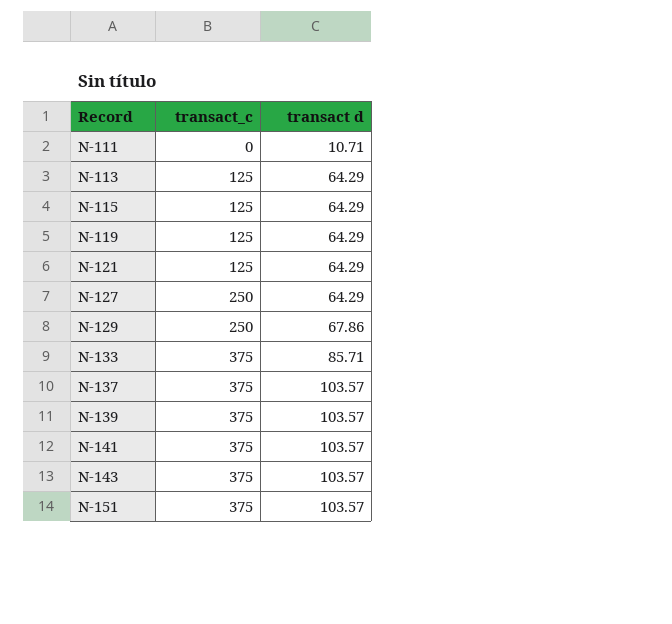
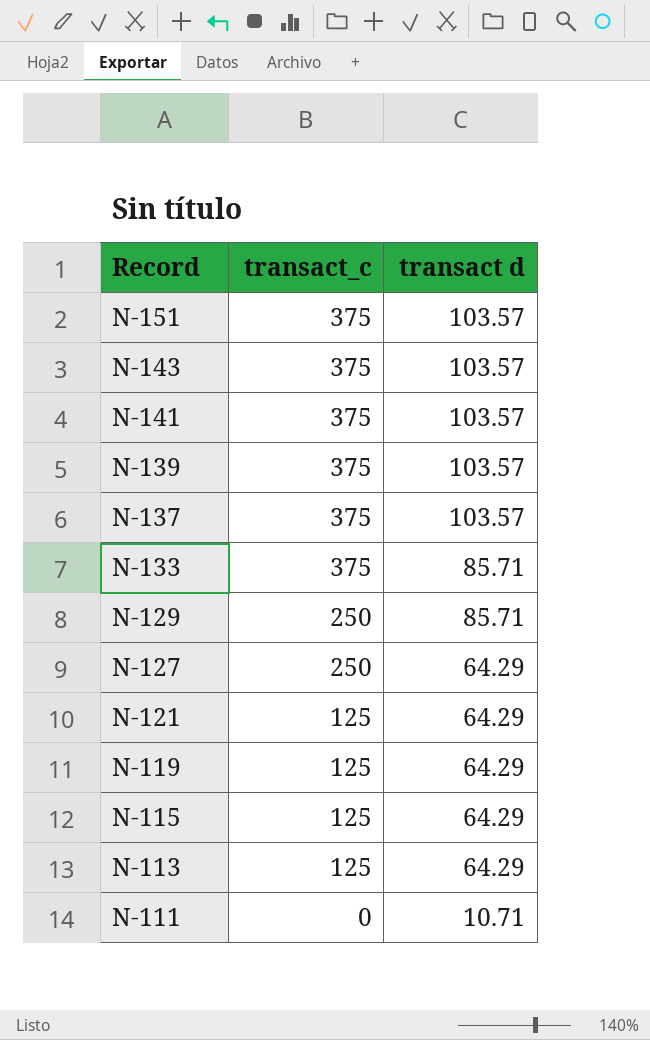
row order: Record ascending -> Record descending
N-129 | transact d: 67.86 -> 85.71

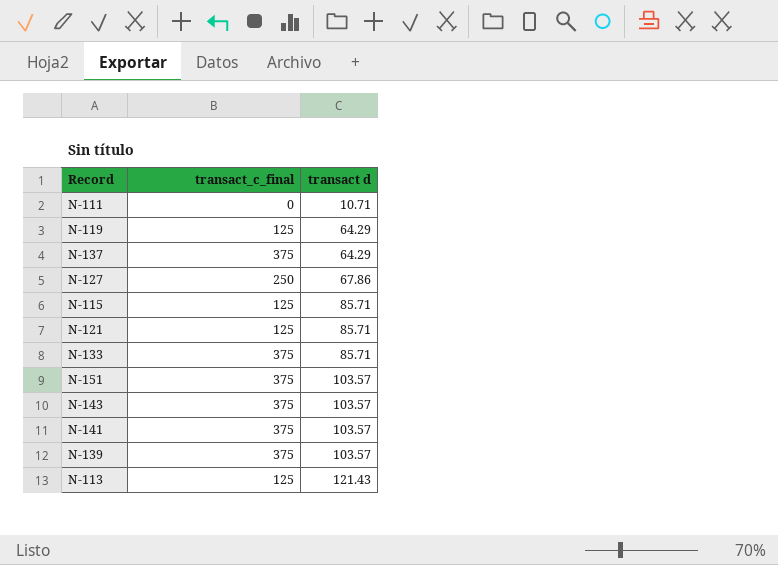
row order: Record descending -> transact d ascending
column name: transact_c -> transact_c_final
row N-129: 250 | 85.71 -> none
N-137 | transact d: 103.57 -> 64.29
N-127 | transact d: 64.29 -> 67.86
N-115 | transact d: 64.29 -> 85.71
N-121 | transact d: 64.29 -> 85.71
N-113 | transact d: 64.29 -> 121.43

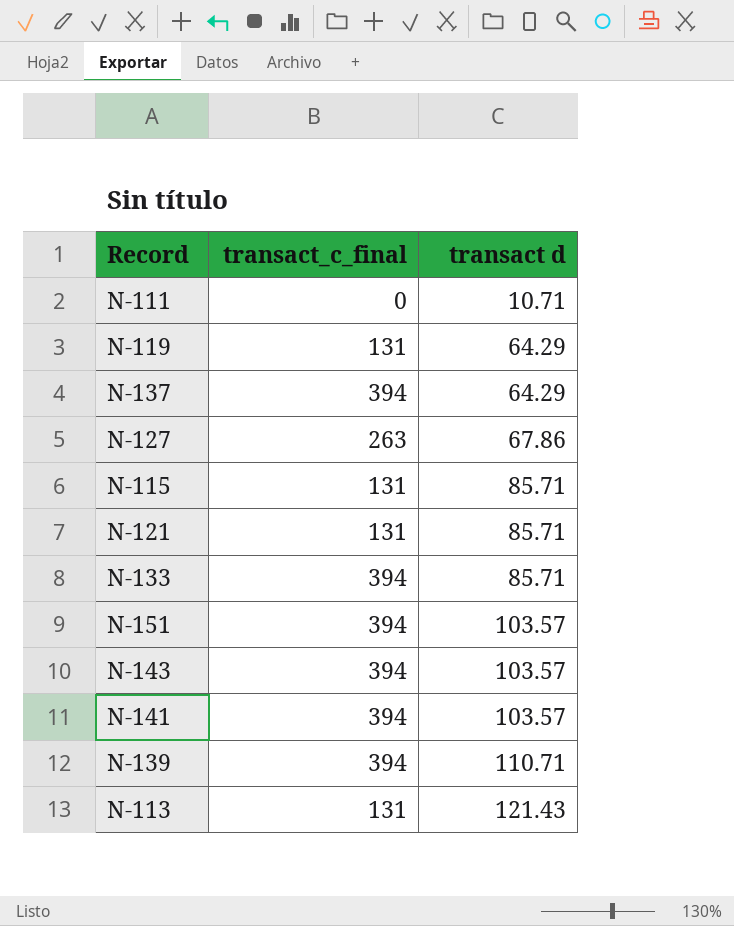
N-119 | transact_c_final: 125 -> 131
N-137 | transact_c_final: 375 -> 394
N-127 | transact_c_final: 250 -> 263
N-115 | transact_c_final: 125 -> 131
N-121 | transact_c_final: 125 -> 131
N-133 | transact_c_final: 375 -> 394
N-151 | transact_c_final: 375 -> 394
N-143 | transact_c_final: 375 -> 394
N-141 | transact_c_final: 375 -> 394
N-139 | transact_c_final: 375 -> 394
N-139 | transact d: 103.57 -> 110.71
N-113 | transact_c_final: 125 -> 131

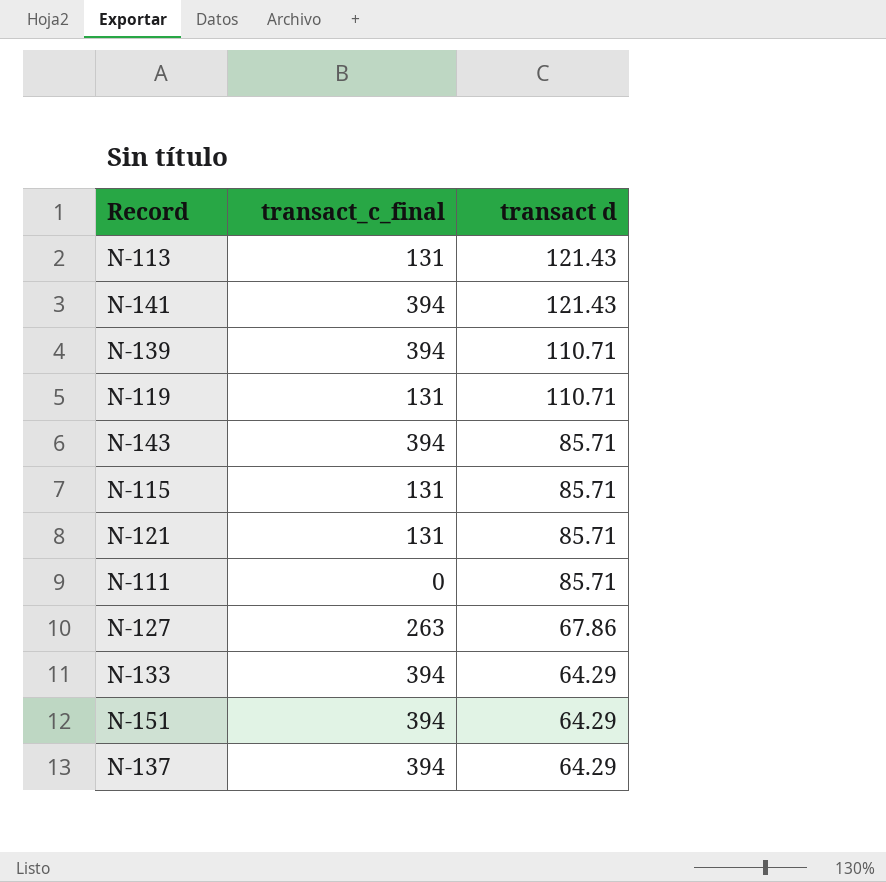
row order: transact d ascending -> transact d descending
N-141 | transact d: 103.57 -> 121.43
N-119 | transact d: 64.29 -> 110.71
N-143 | transact d: 103.57 -> 85.71
N-111 | transact d: 10.71 -> 85.71
N-133 | transact d: 85.71 -> 64.29
N-151 | transact d: 103.57 -> 64.29

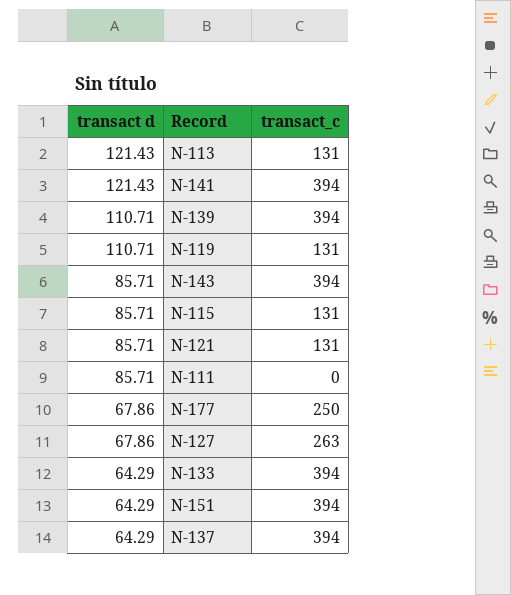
column transact d | position: 3 -> 1
column name: transact_c_final -> transact_c
row N-177: none -> 67.86 | 250

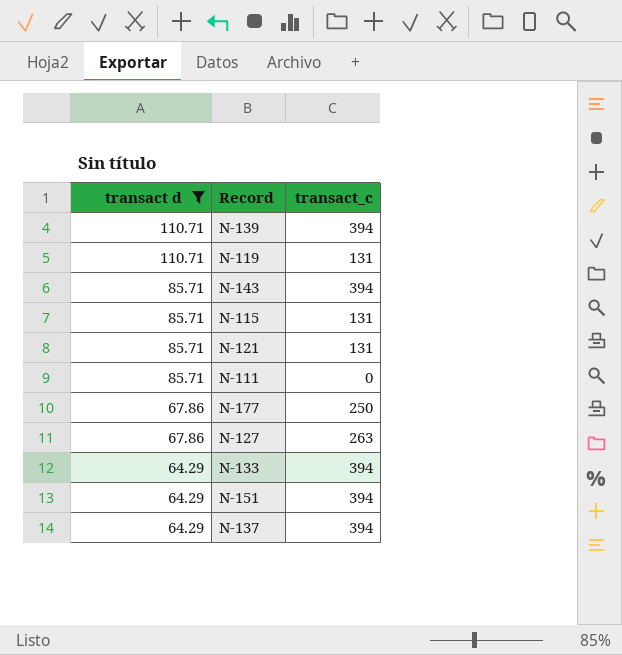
filter: none -> transact d != 121.43

